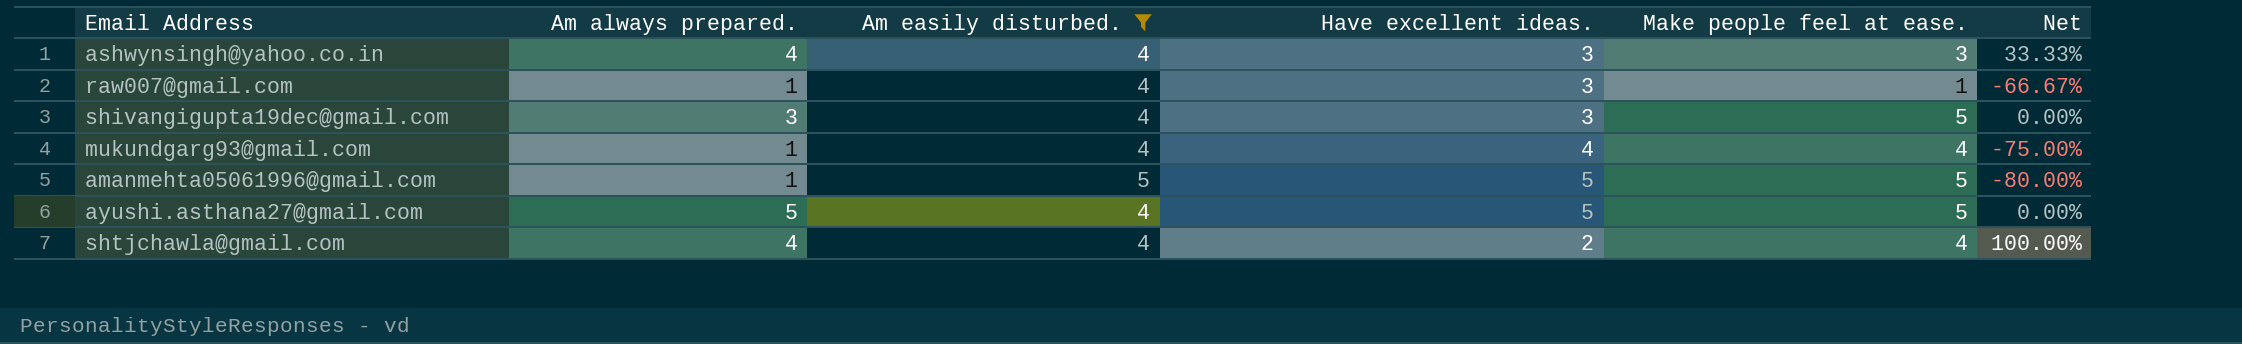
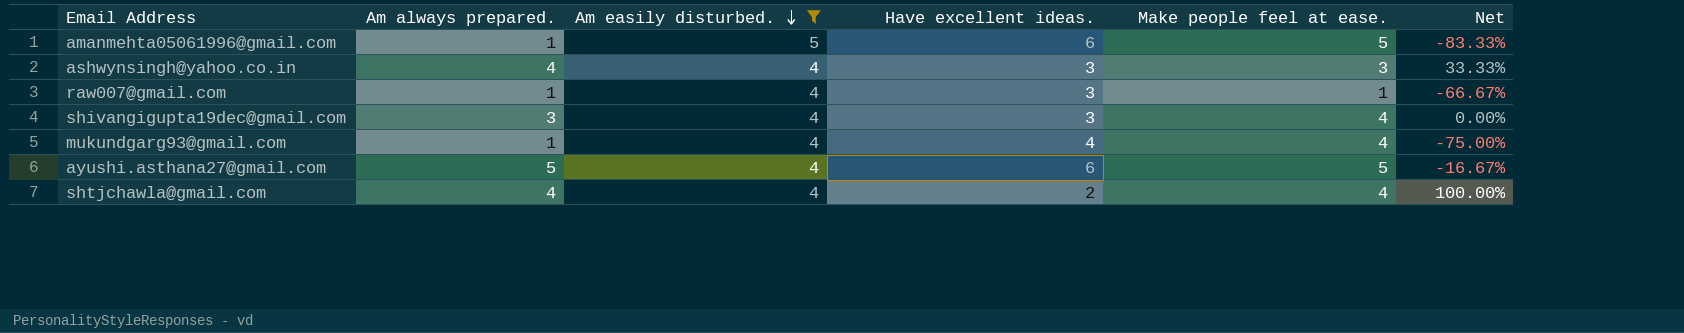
row order: none -> Am easily disturbed. descending
amanmehta05061996@gmail.com | Have excellent ideas.: 5 -> 6
amanmehta05061996@gmail.com | Net: -80.00% -> -83.33%
shivangigupta19dec@gmail.com | Make people feel at ease.: 5 -> 4
ayushi.asthana27@gmail.com | Have excellent ideas.: 5 -> 6
ayushi.asthana27@gmail.com | Net: 0.00% -> -16.67%

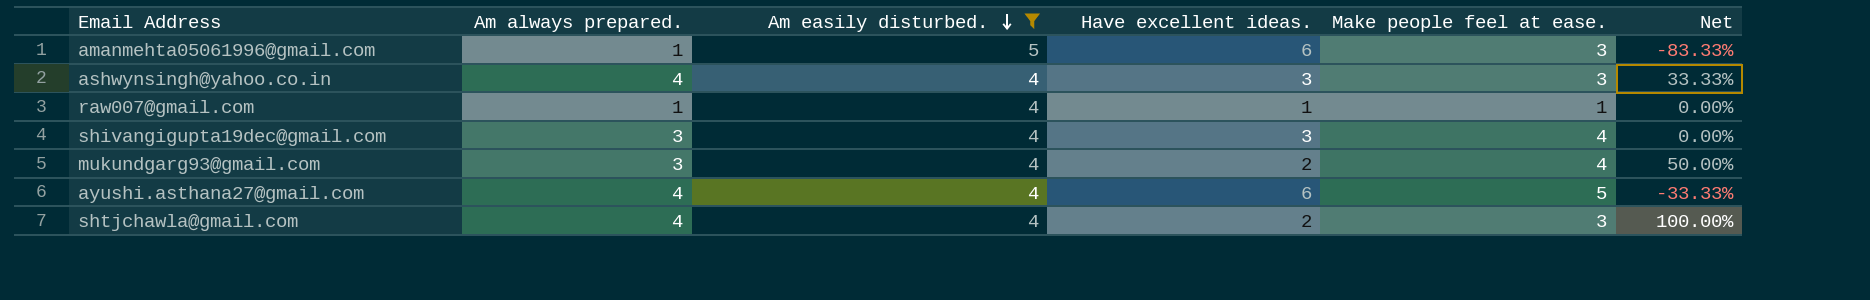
amanmehta05061996@gmail.com | Make people feel at ease.: 5 -> 3
raw007@gmail.com | Have excellent ideas.: 3 -> 1
raw007@gmail.com | Net: -66.67% -> 0.00%
mukundgarg93@gmail.com | Am always prepared.: 1 -> 3
mukundgarg93@gmail.com | Have excellent ideas.: 4 -> 2
mukundgarg93@gmail.com | Net: -75.00% -> 50.00%
ayushi.asthana27@gmail.com | Am always prepared.: 5 -> 4
ayushi.asthana27@gmail.com | Net: -16.67% -> -33.33%
shtjchawla@gmail.com | Make people feel at ease.: 4 -> 3

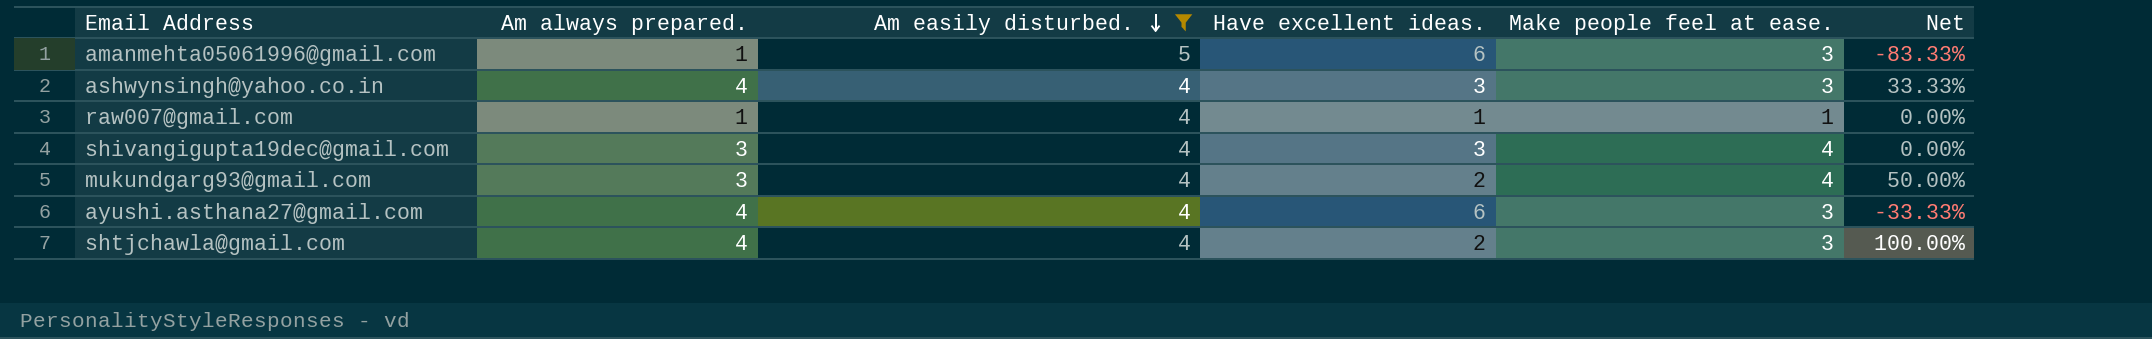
ayushi.asthana27@gmail.com | Make people feel at ease.: 5 -> 3

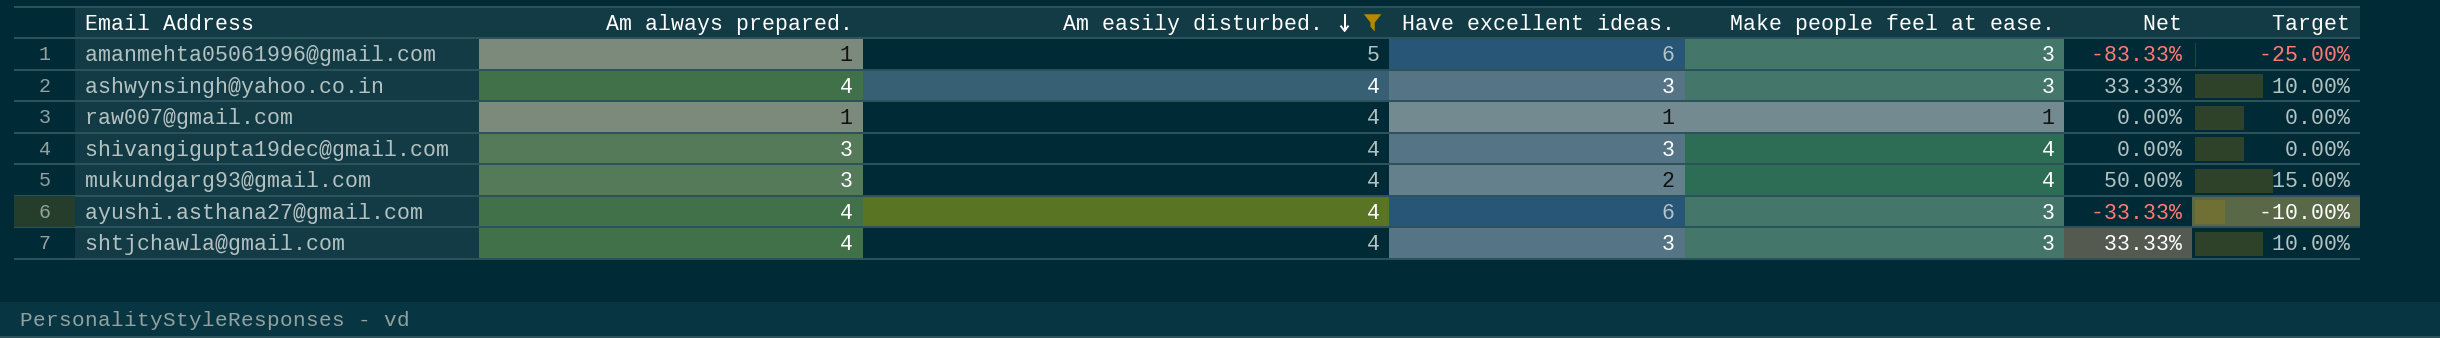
column Target | formula: none -> [Net] * 0.3
shtjchawla@gmail.com | Have excellent ideas.: 2 -> 3
shtjchawla@gmail.com | Net: 100.00% -> 33.33%

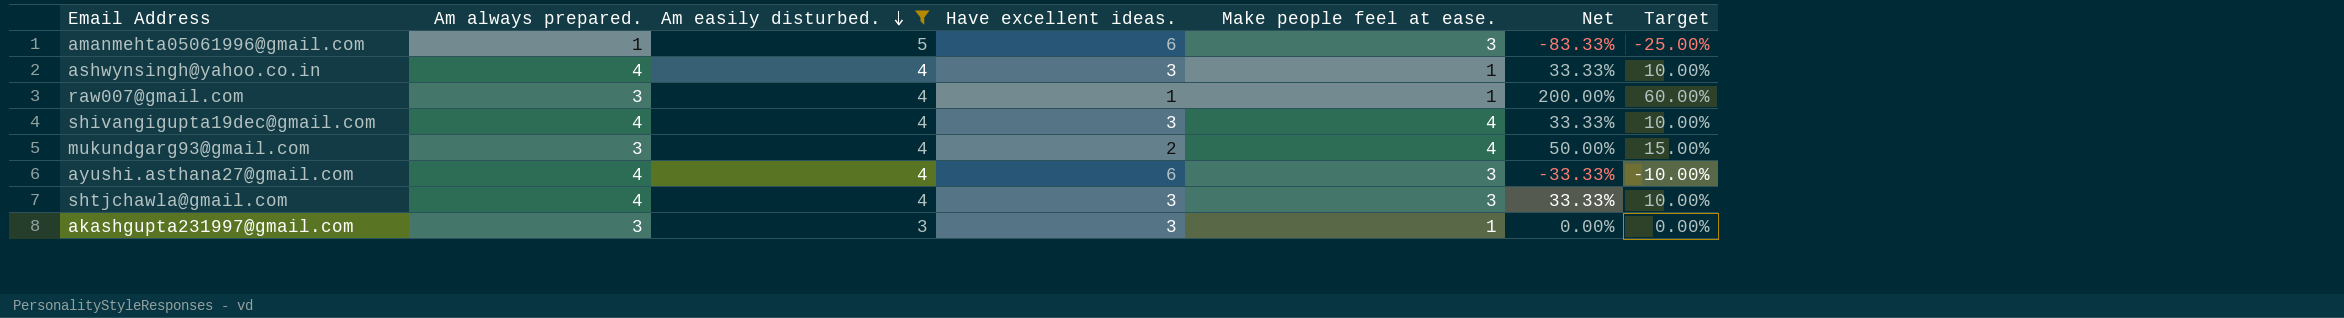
ashwynsingh@yahoo.co.in | Make people feel at ease.: 3 -> 1
raw007@gmail.com | Am always prepared.: 1 -> 3
raw007@gmail.com | Net: 0.00% -> 200.00%
raw007@gmail.com | Target: 0.00% -> 60.00%
shivangigupta19dec@gmail.com | Am always prepared.: 3 -> 4
shivangigupta19dec@gmail.com | Net: 0.00% -> 33.33%
shivangigupta19dec@gmail.com | Target: 0.00% -> 10.00%
row akashgupta231997@gmail.com: none -> 3 | 3 | 3 | 1 | 0.00% | 0.00%

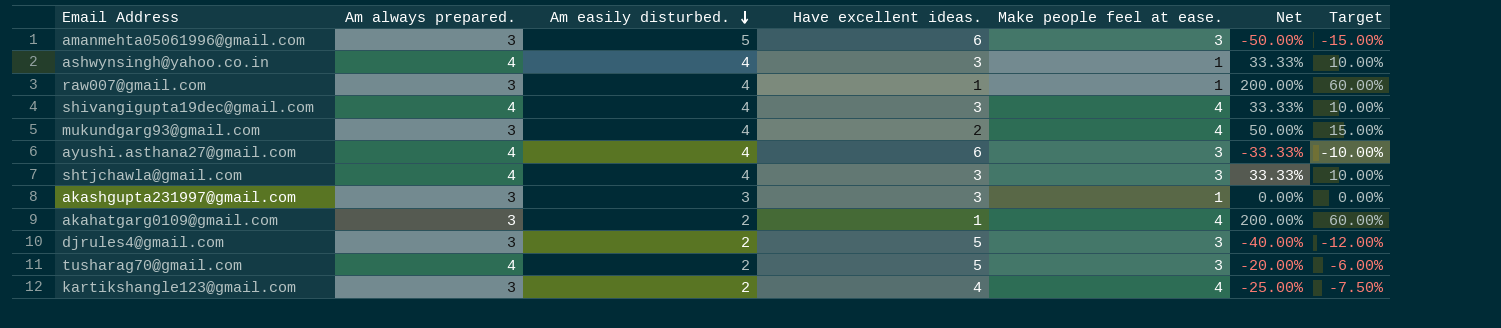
filter: Am easily disturbed. != 2 -> none
amanmehta05061996@gmail.com | Am always prepared.: 1 -> 3
amanmehta05061996@gmail.com | Net: -83.33% -> -50.00%
amanmehta05061996@gmail.com | Target: -25.00% -> -15.00%

